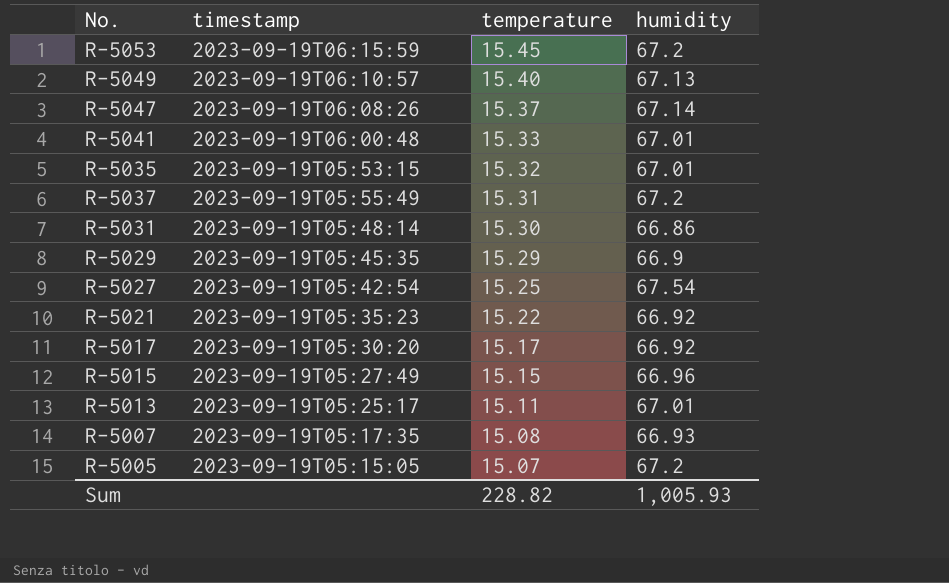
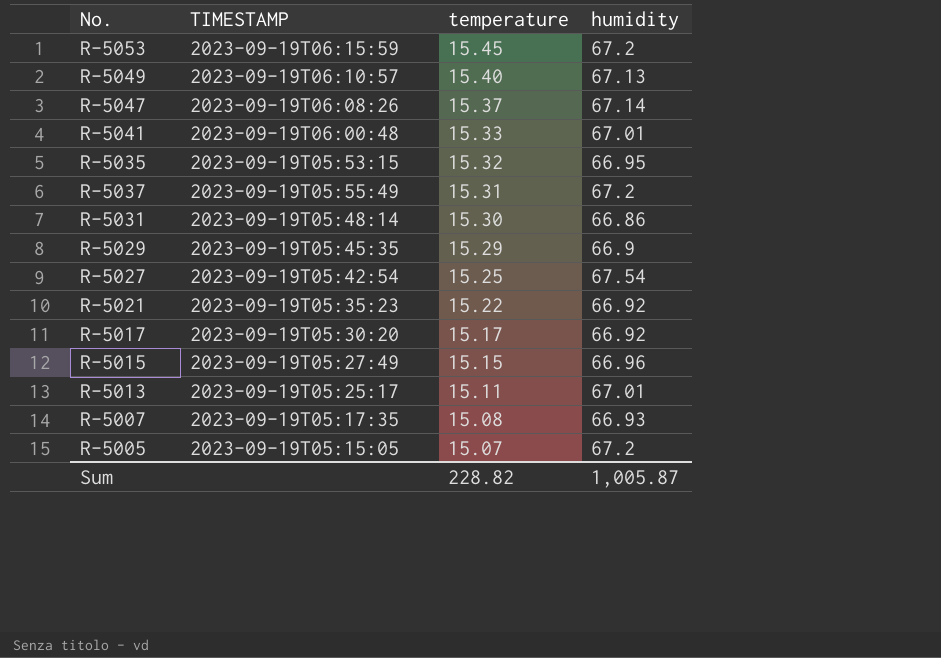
column name: timestamp -> TIMESTAMP
R-5035 | humidity: 67.01 -> 66.95
Sum | humidity: 1,005.93 -> 1,005.87

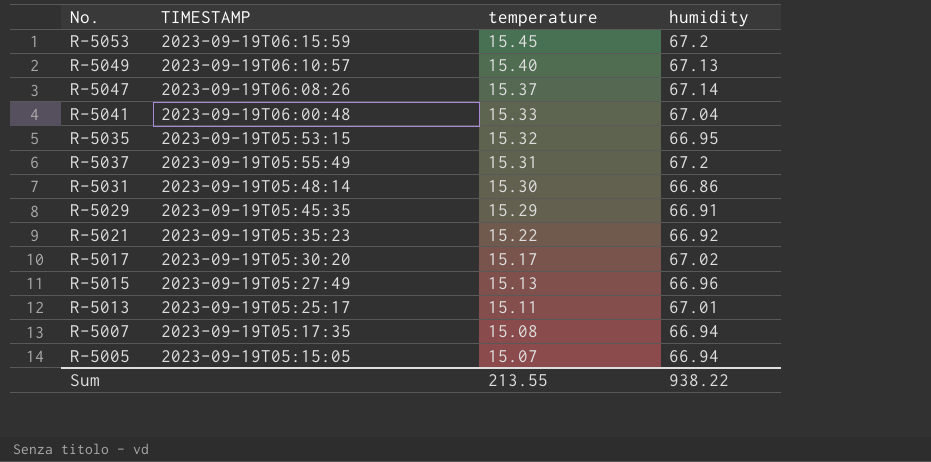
row R-5027: 2023-09-19T05:42:54 | 15.25 | 67.54 -> none
R-5041 | humidity: 67.01 -> 67.04
R-5029 | humidity: 66.9 -> 66.91
R-5017 | humidity: 66.92 -> 67.02
R-5015 | temperature: 15.15 -> 15.13
R-5007 | humidity: 66.93 -> 66.94
R-5005 | humidity: 67.2 -> 66.94
Sum | temperature: 228.82 -> 213.55
Sum | humidity: 1,005.87 -> 938.22

